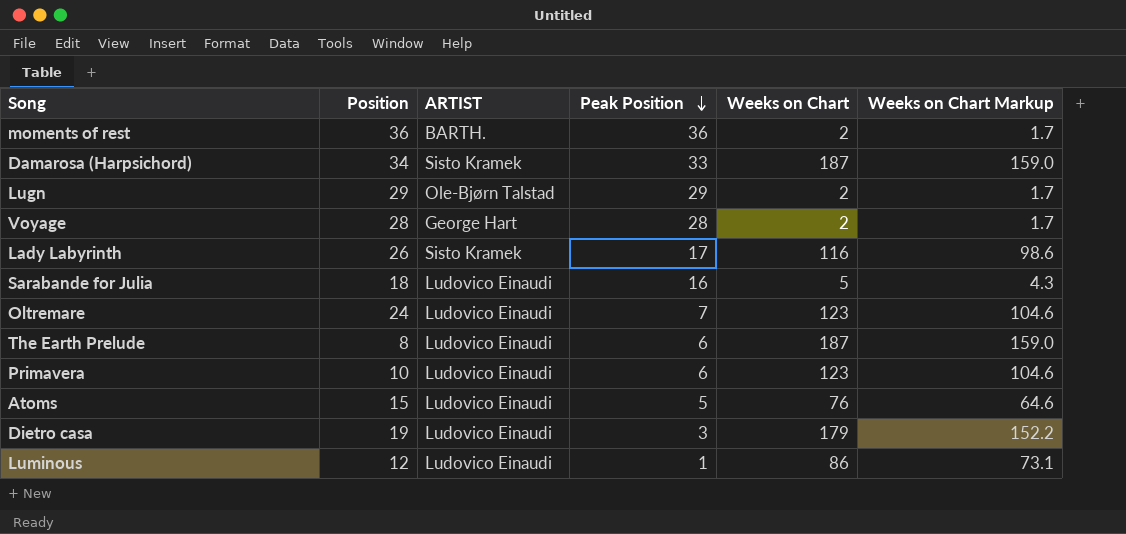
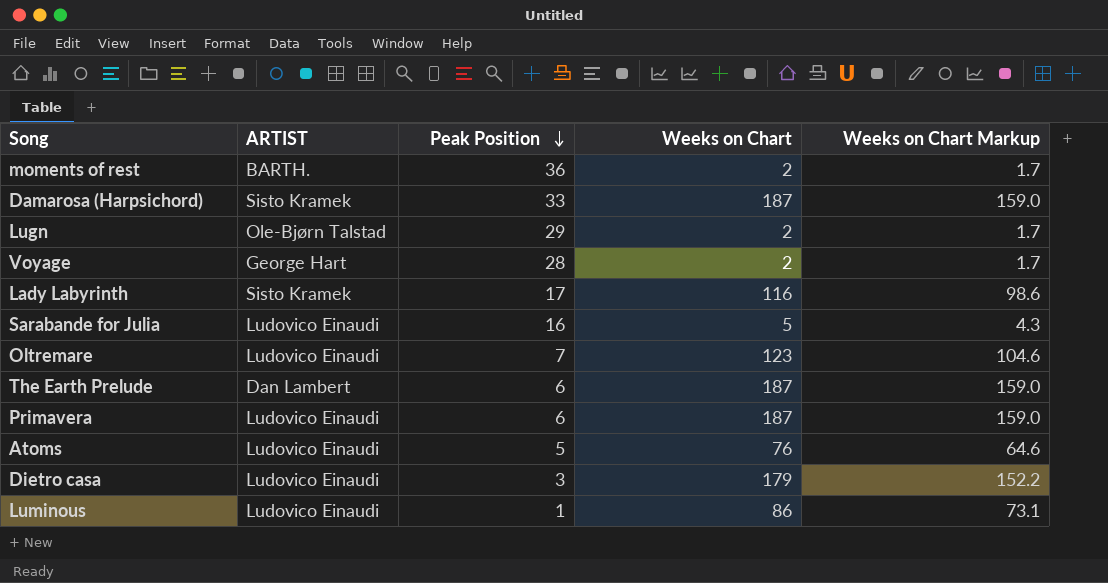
column Position | position: 2 -> none
The Earth Prelude | ARTIST: Ludovico Einaudi -> Dan Lambert
Primavera | Weeks on Chart: 123 -> 187
Primavera | Weeks on Chart Markup: 104.6 -> 159.0

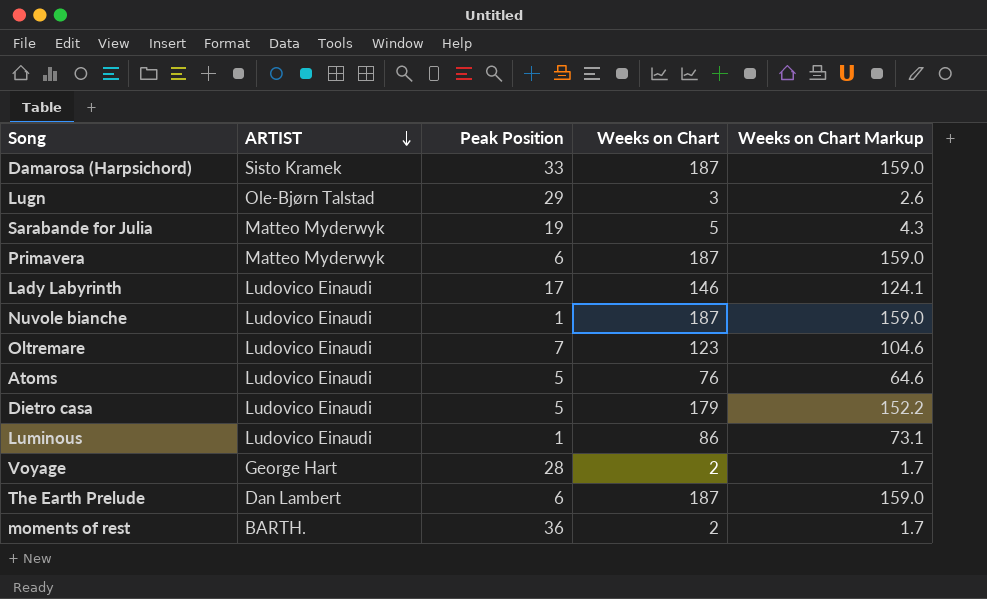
row order: Peak Position descending -> ARTIST descending
Lugn | Weeks on Chart: 2 -> 3
Lugn | Weeks on Chart Markup: 1.7 -> 2.6
Sarabande for Julia | ARTIST: Ludovico Einaudi -> Matteo Myderwyk
Sarabande for Julia | Peak Position: 16 -> 19
Primavera | ARTIST: Ludovico Einaudi -> Matteo Myderwyk
Lady Labyrinth | ARTIST: Sisto Kramek -> Ludovico Einaudi
Lady Labyrinth | Weeks on Chart: 116 -> 146
Lady Labyrinth | Weeks on Chart Markup: 98.6 -> 124.1
row Nuvole bianche: none -> Ludovico Einaudi | 1 | 187 | 159.0
Dietro casa | Peak Position: 3 -> 5

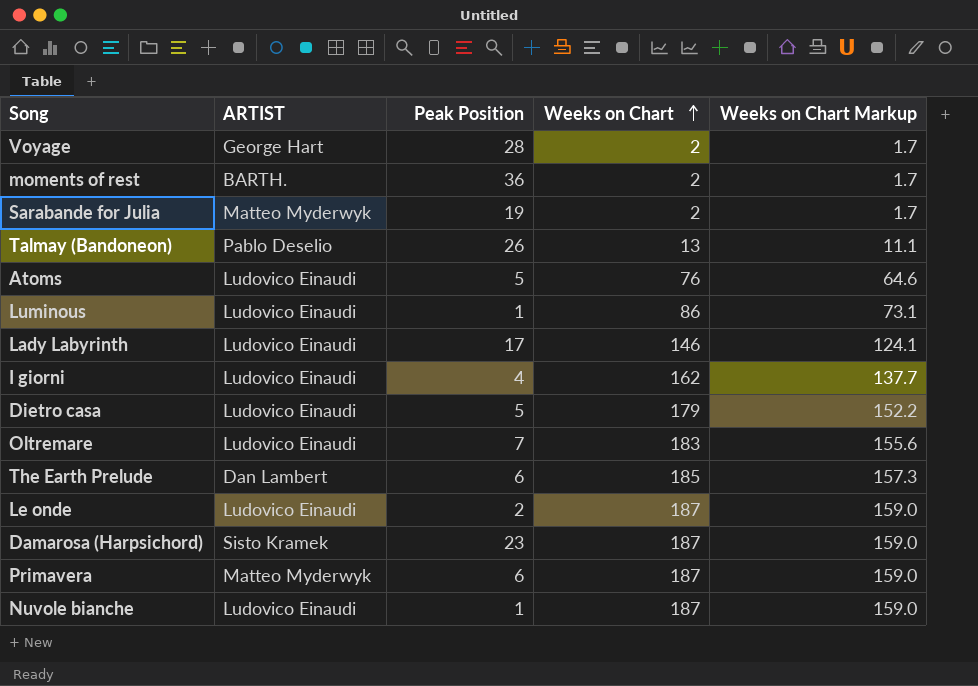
row order: ARTIST descending -> Weeks on Chart ascending
row Lugn: Ole-Bjørn Talstad | 29 | 3 | 2.6 -> none
Sarabande for Julia | Weeks on Chart: 5 -> 2
Sarabande for Julia | Weeks on Chart Markup: 4.3 -> 1.7
row Talmay (Bandoneon): none -> Pablo Deselio | 26 | 13 | 11.1
row I giorni: none -> Ludovico Einaudi | 4 | 162 | 137.7
Oltremare | Weeks on Chart: 123 -> 183
Oltremare | Weeks on Chart Markup: 104.6 -> 155.6
The Earth Prelude | Weeks on Chart: 187 -> 185
The Earth Prelude | Weeks on Chart Markup: 159.0 -> 157.3
row Le onde: none -> Ludovico Einaudi | 2 | 187 | 159.0
Damarosa (Harpsichord) | Peak Position: 33 -> 23

